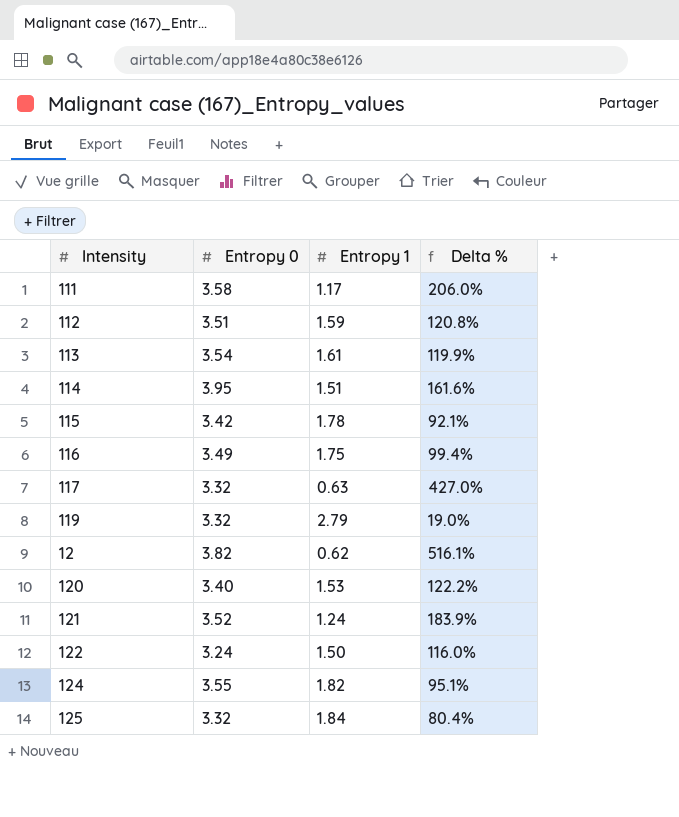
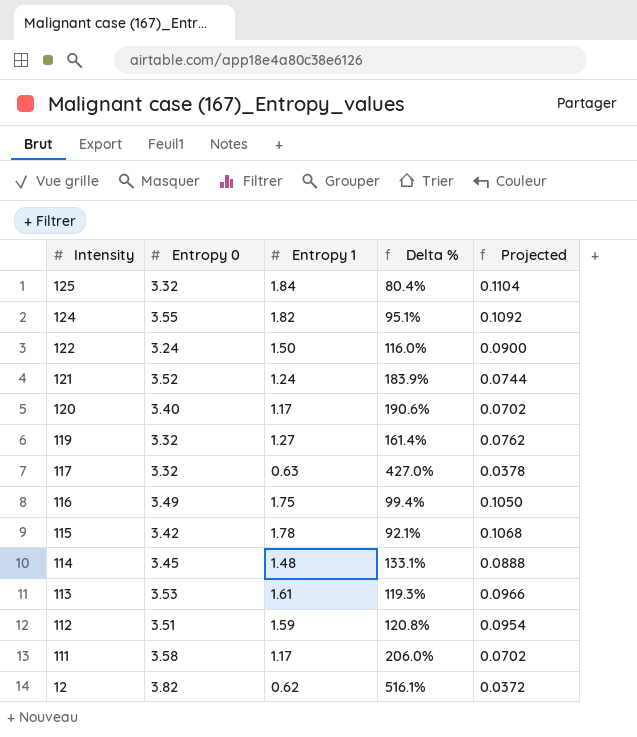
row order: none -> Intensity descending
column Projected | formula: none -> [Entropy 1] * 0.06
120 | Entropy 1: 1.53 -> 1.17
120 | Delta %: 122.2% -> 190.6%
119 | Entropy 1: 2.79 -> 1.27
119 | Delta %: 19.0% -> 161.4%
114 | Entropy 0: 3.95 -> 3.45
114 | Entropy 1: 1.51 -> 1.48
114 | Delta %: 161.6% -> 133.1%
113 | Entropy 0: 3.54 -> 3.53
113 | Delta %: 119.9% -> 119.3%

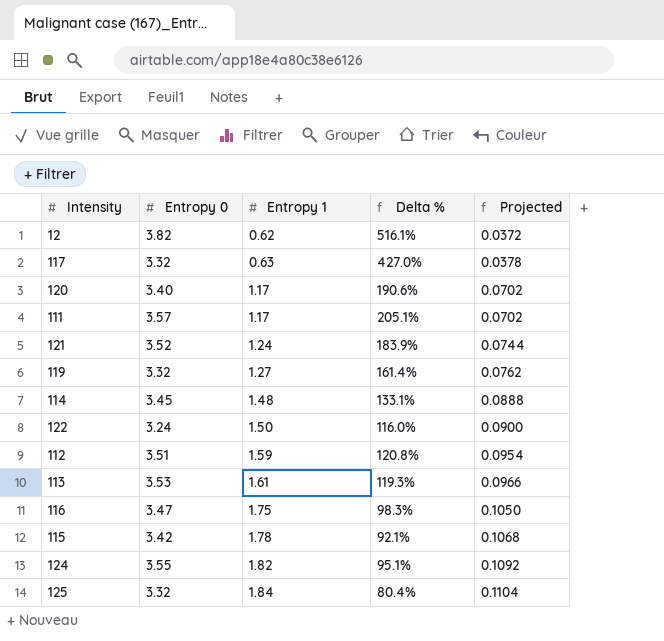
row order: Intensity descending -> Entropy 1 ascending
111 | Entropy 0: 3.58 -> 3.57
111 | Delta %: 206.0% -> 205.1%
116 | Entropy 0: 3.49 -> 3.47
116 | Delta %: 99.4% -> 98.3%

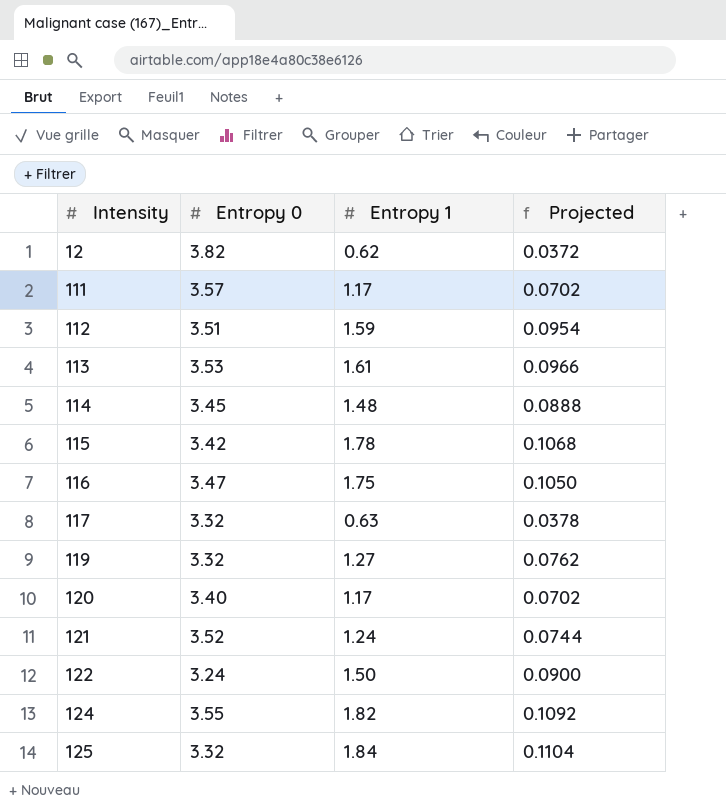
row order: Entropy 1 ascending -> Intensity ascending
column Delta % | formula: ([Entropy 0] - [Entropy 1]) / [Entropy 1] -> none

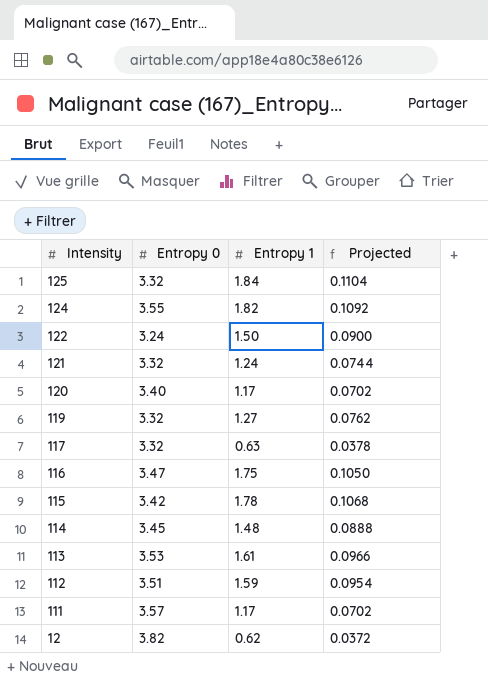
row order: Intensity ascending -> Intensity descending
121 | Entropy 0: 3.52 -> 3.32

